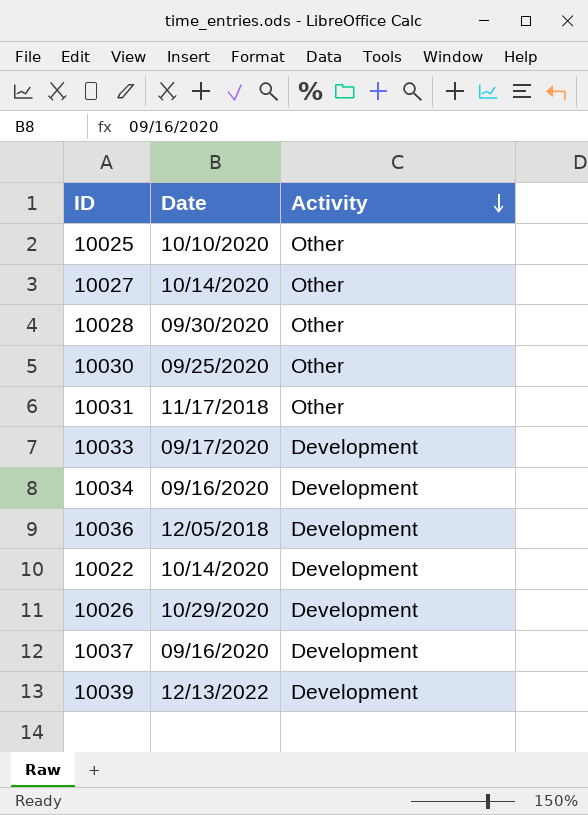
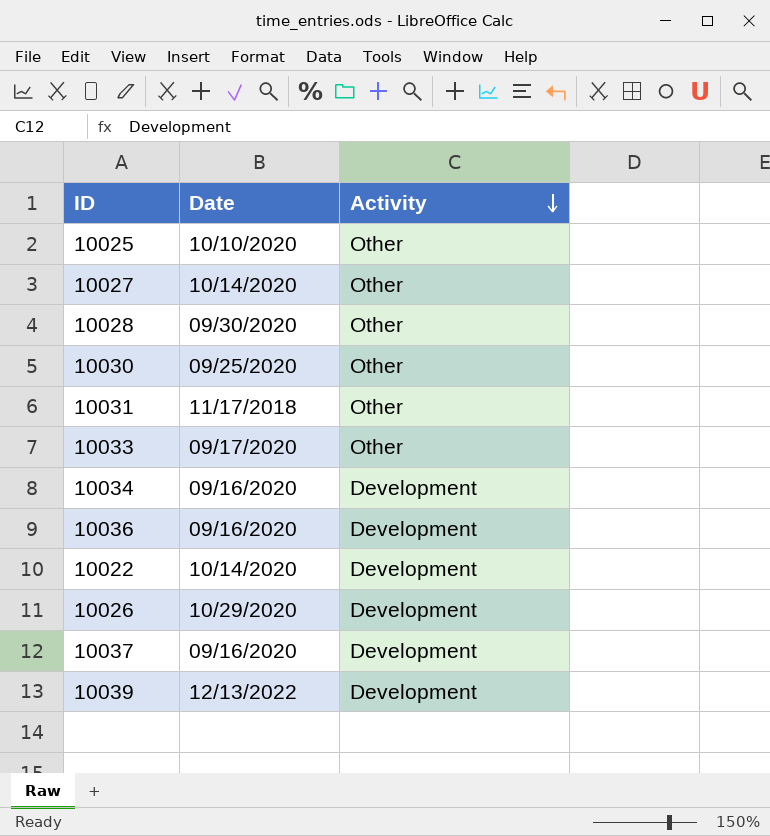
10033 | Activity: Development -> Other
10036 | Date: 12/05/2018 -> 09/16/2020

